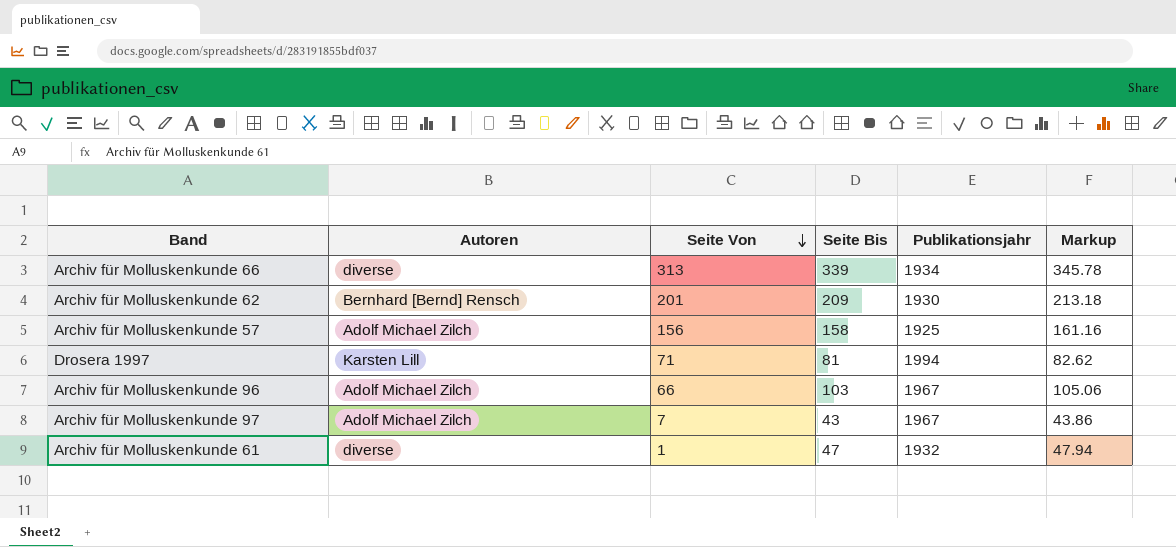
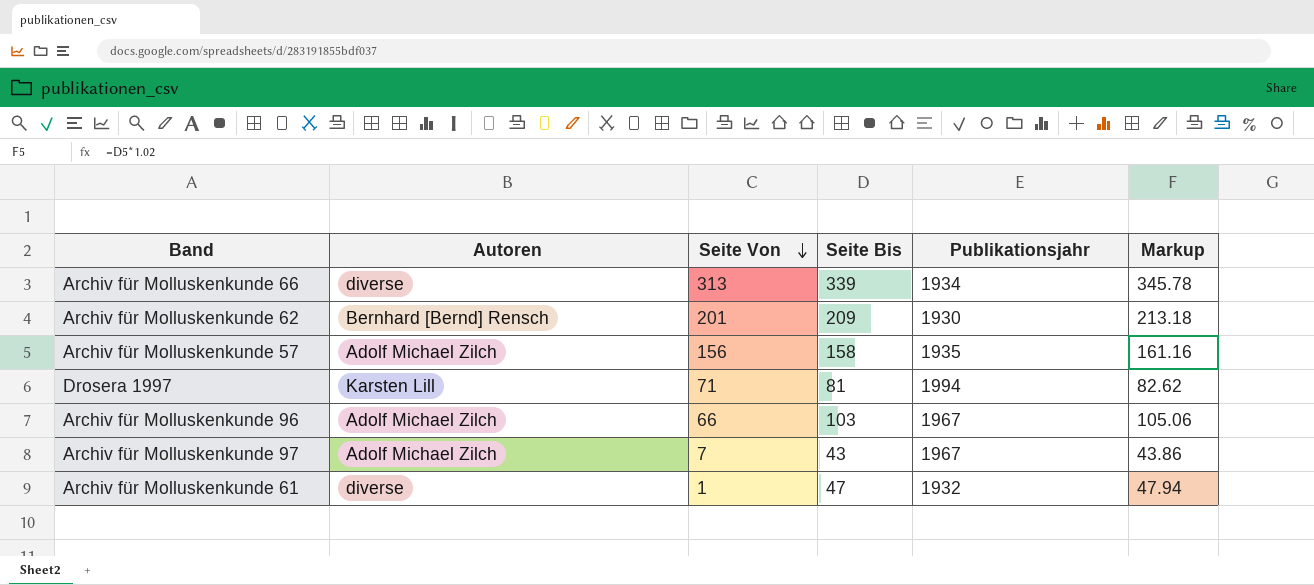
Archiv für Molluskenkunde 57 | Publikationsjahr: 1925 -> 1935

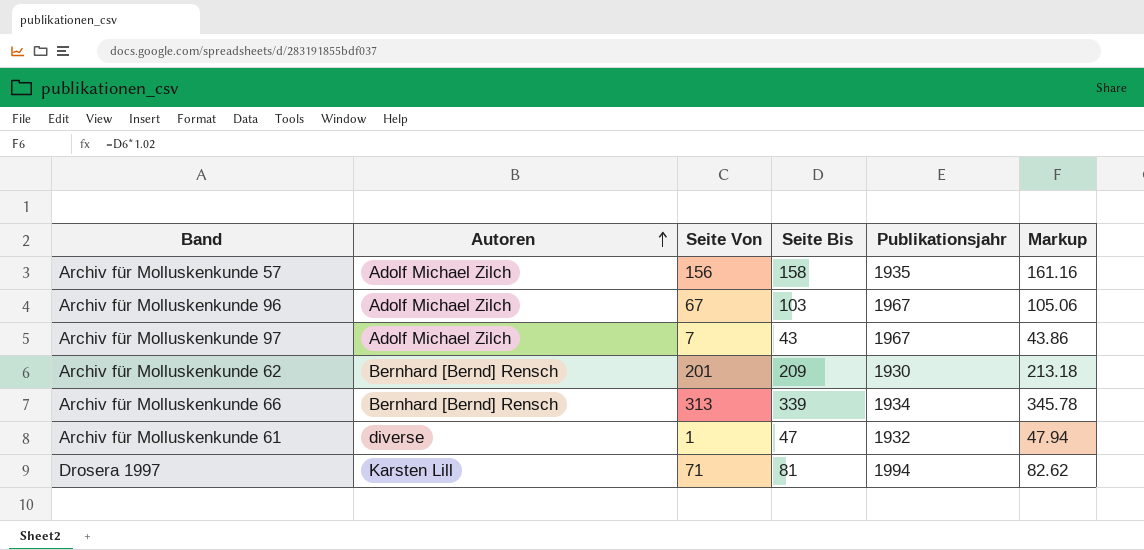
row order: Seite Von descending -> Autoren ascending
Archiv für Molluskenkunde 96 | Seite Von: 66 -> 67
Archiv für Molluskenkunde 66 | Autoren: diverse -> Bernhard [Bernd] Rensch

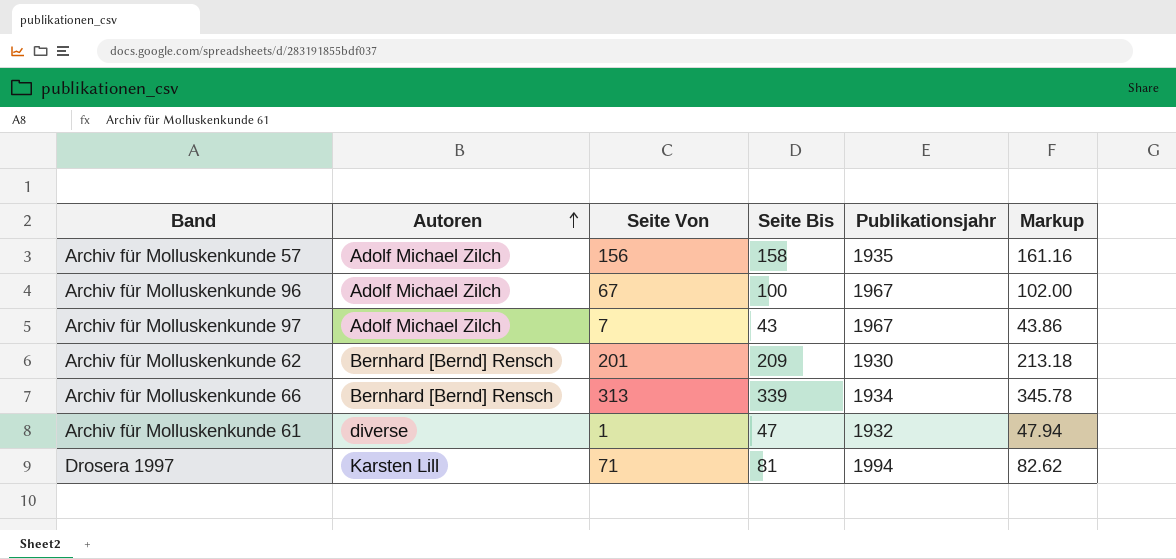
Archiv für Molluskenkunde 96 | Seite Bis: 103 -> 100
Archiv für Molluskenkunde 96 | Markup: 105.06 -> 102.00

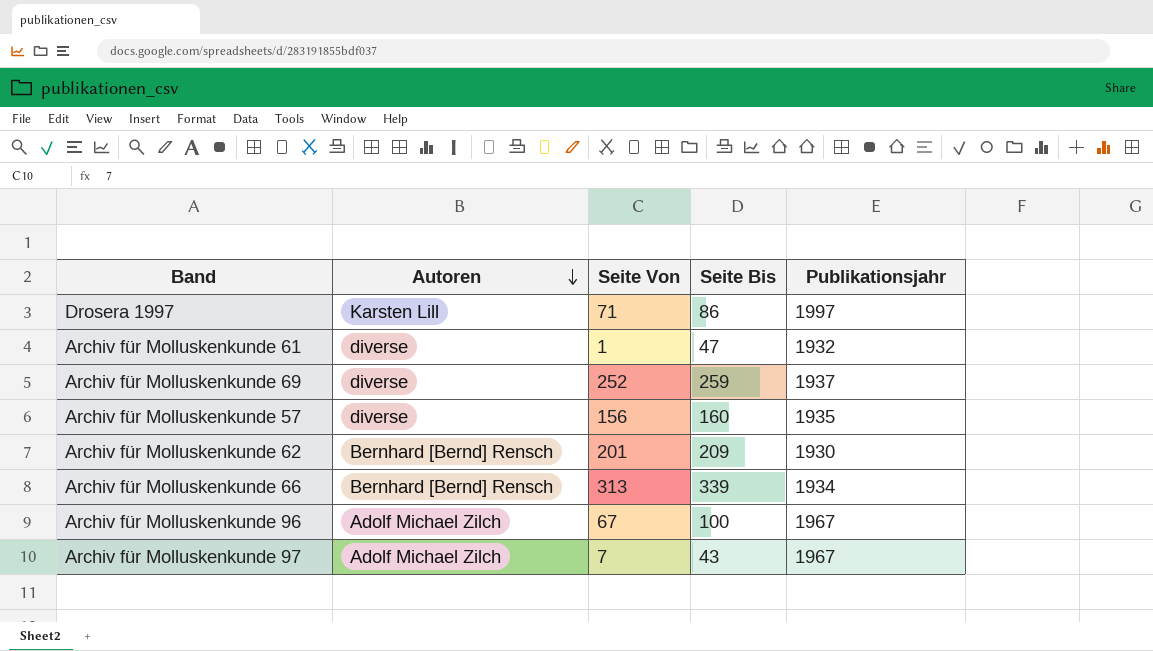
row order: Autoren ascending -> Autoren descending
column Markup | formula: [Seite Bis] * 1.02 -> none
Drosera 1997 | Seite Bis: 81 -> 86
Drosera 1997 | Publikationsjahr: 1994 -> 1997
row Archiv für Molluskenkunde 69: none -> diverse | 252 | 259 | 1937
Archiv für Molluskenkunde 57 | Autoren: Adolf Michael Zilch -> diverse
Archiv für Molluskenkunde 57 | Seite Bis: 158 -> 160

